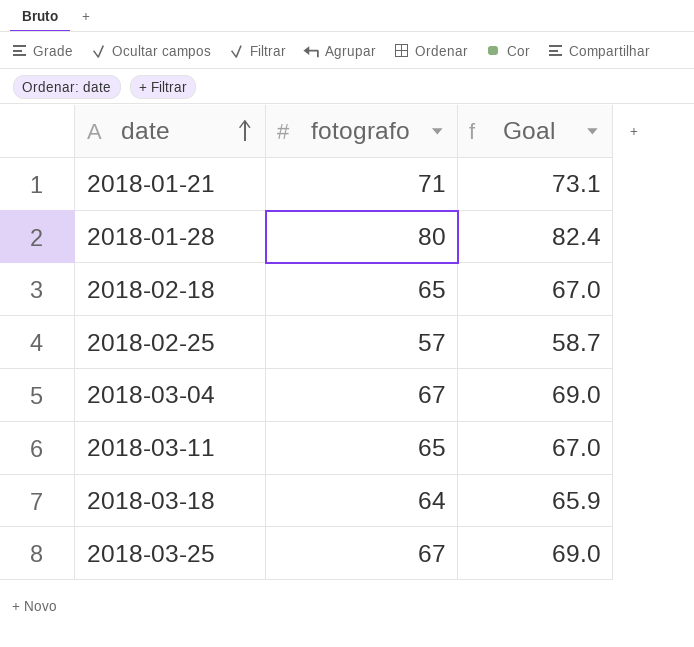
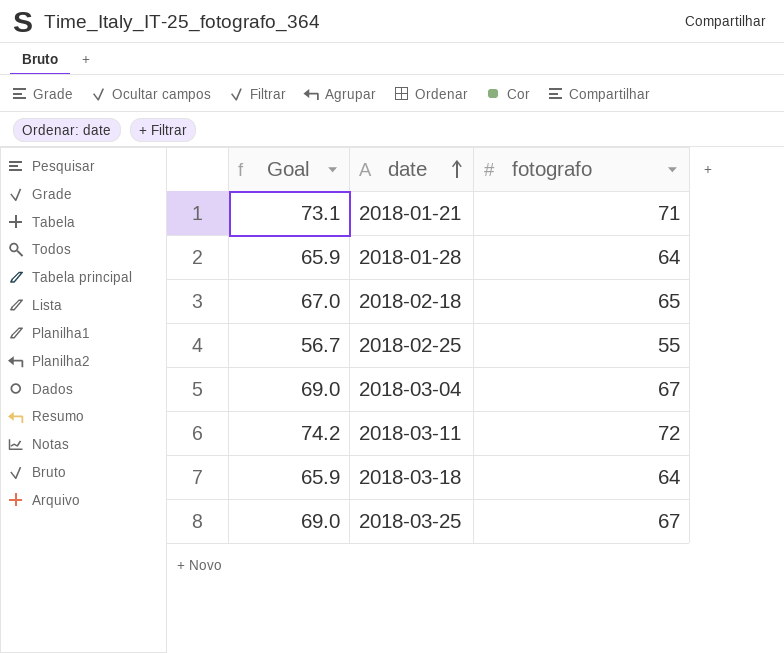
column Goal | position: 3 -> 1
2018-01-28 | Goal: 82.4 -> 65.9
2018-01-28 | fotografo: 80 -> 64
2018-02-25 | Goal: 58.7 -> 56.7
2018-02-25 | fotografo: 57 -> 55
2018-03-11 | Goal: 67.0 -> 74.2
2018-03-11 | fotografo: 65 -> 72

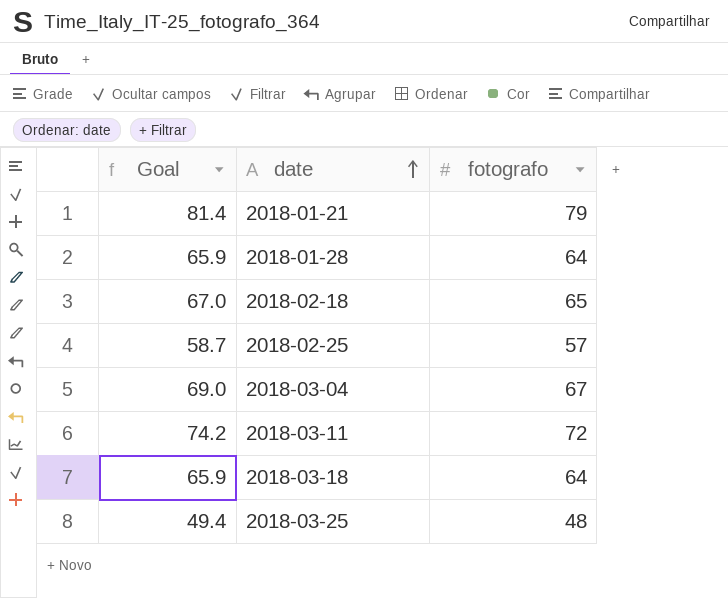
2018-01-21 | Goal: 73.1 -> 81.4
2018-01-21 | fotografo: 71 -> 79
2018-02-25 | Goal: 56.7 -> 58.7
2018-02-25 | fotografo: 55 -> 57
2018-03-25 | Goal: 69.0 -> 49.4
2018-03-25 | fotografo: 67 -> 48

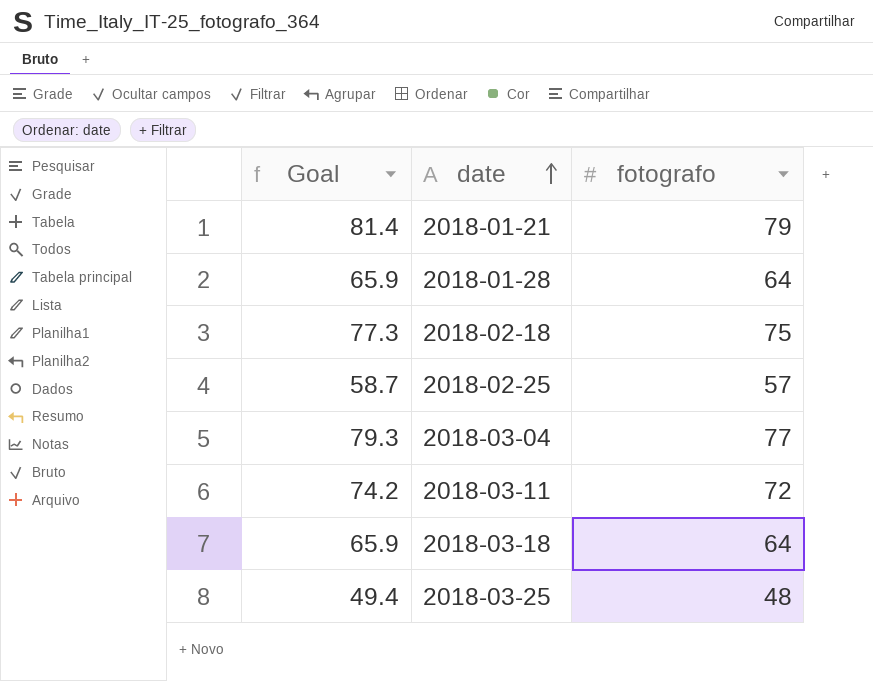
2018-02-18 | Goal: 67.0 -> 77.3
2018-02-18 | fotografo: 65 -> 75
2018-03-04 | Goal: 69.0 -> 79.3
2018-03-04 | fotografo: 67 -> 77

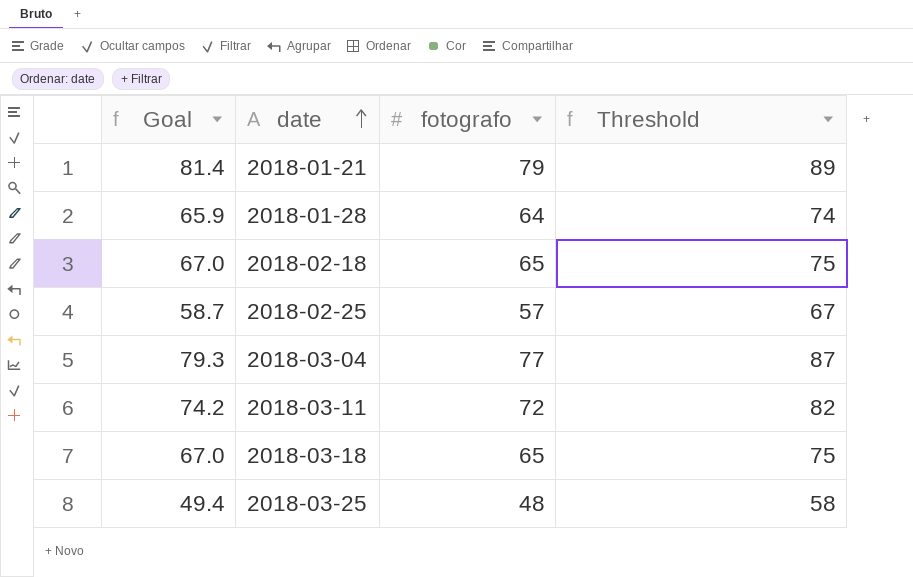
column Threshold | formula: none -> [fotografo] + 10
2018-02-18 | Goal: 77.3 -> 67.0
2018-02-18 | fotografo: 75 -> 65
2018-03-18 | Goal: 65.9 -> 67.0
2018-03-18 | fotografo: 64 -> 65

